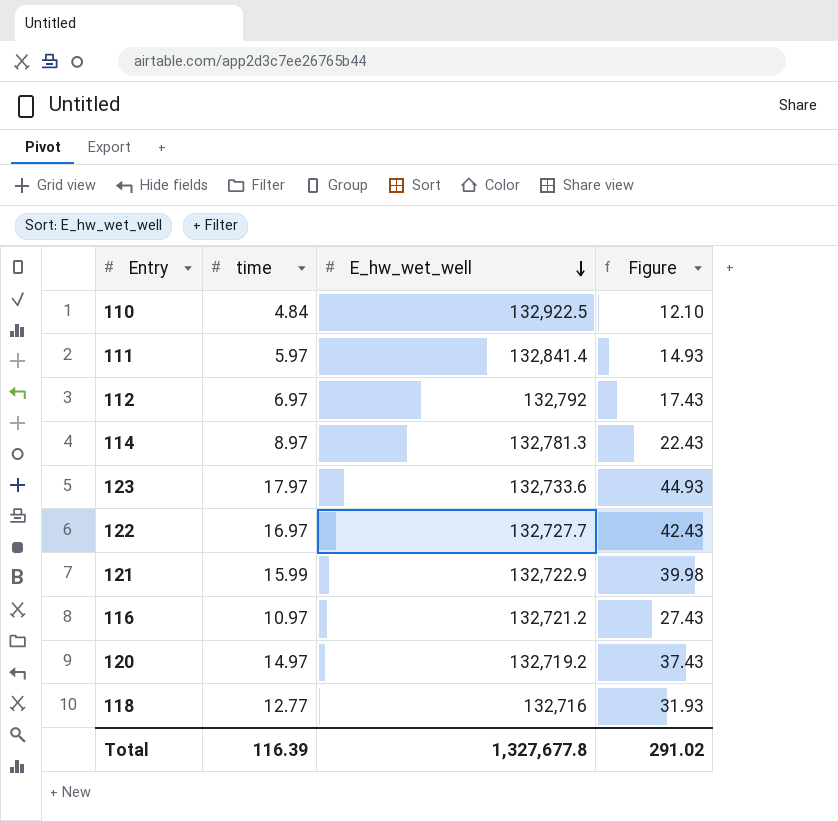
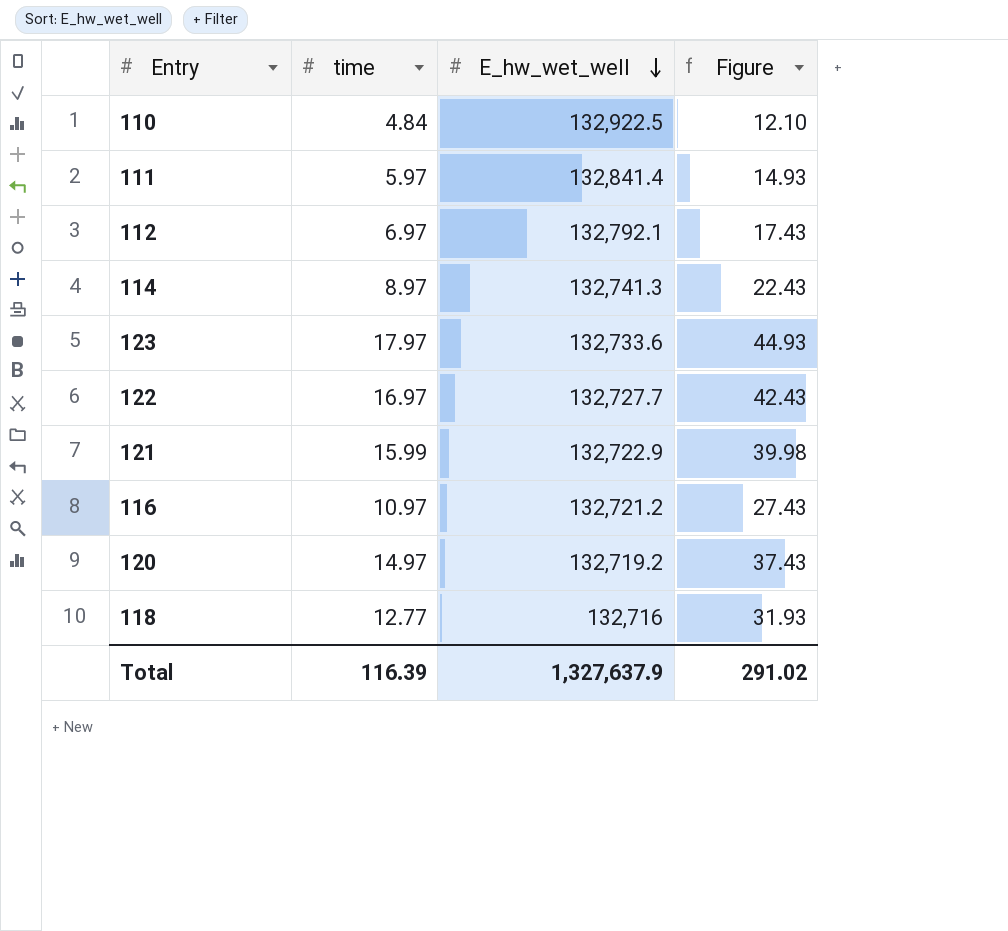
112 | E_hw_wet_well: 132,792 -> 132,792.1
114 | E_hw_wet_well: 132,781.3 -> 132,741.3
Total | E_hw_wet_well: 1,327,677.8 -> 1,327,637.9

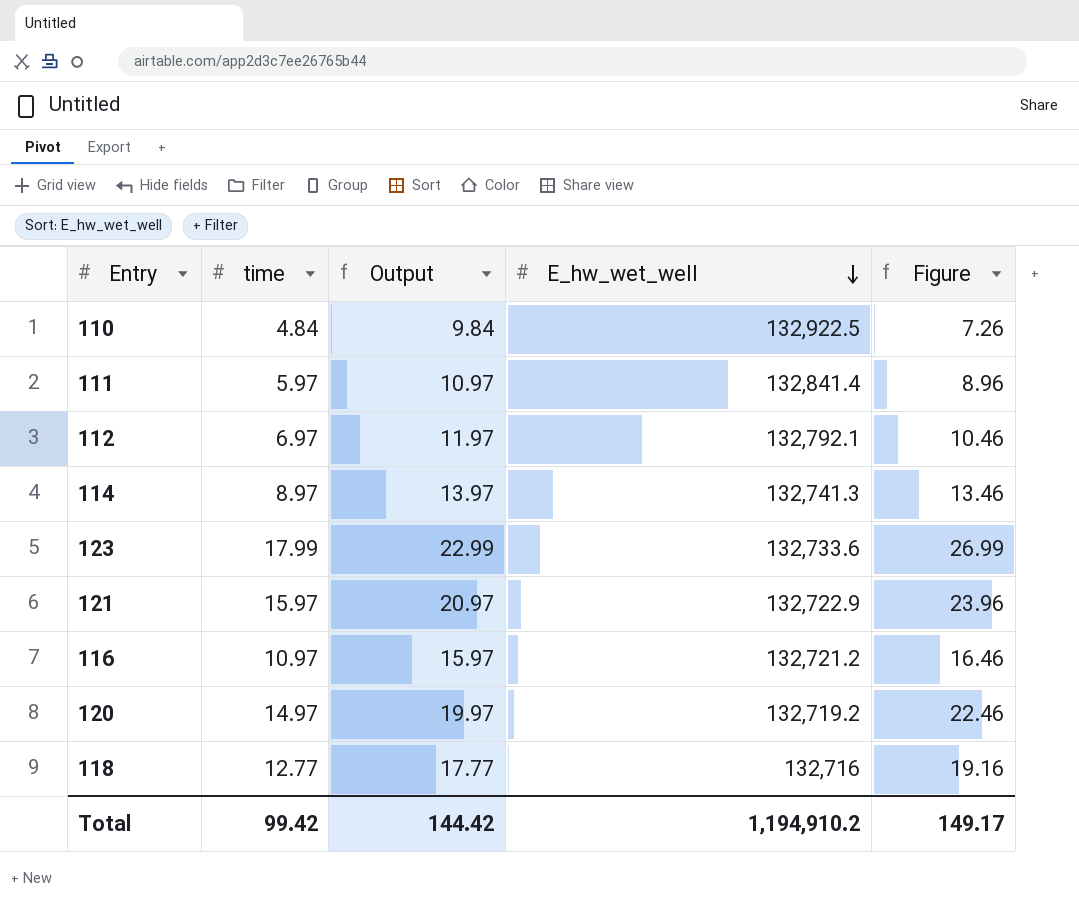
column Output | formula: none -> [time] + 5
column Figure | formula: [time] * 2.5 -> [time] * 1.5
row 122: 16.97 | 132,727.7 | 42.43 -> none
123 | time: 17.97 -> 17.99
121 | time: 15.99 -> 15.97
Total | time: 116.39 -> 99.42
Total | E_hw_wet_well: 1,327,637.9 -> 1,194,910.2
Total | Figure: 291.02 -> 149.17

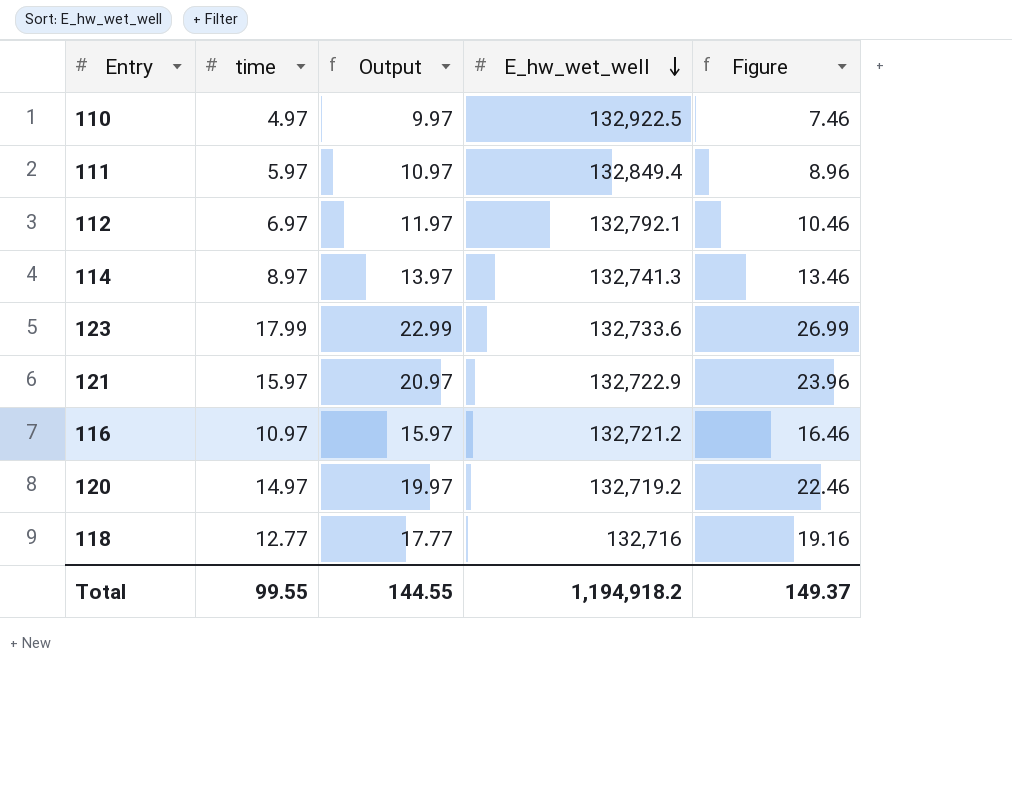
110 | time: 4.84 -> 4.97
110 | Output: 9.84 -> 9.97
110 | Figure: 7.26 -> 7.46
111 | E_hw_wet_well: 132,841.4 -> 132,849.4
Total | time: 99.42 -> 99.55
Total | Output: 144.42 -> 144.55
Total | E_hw_wet_well: 1,194,910.2 -> 1,194,918.2
Total | Figure: 149.17 -> 149.37

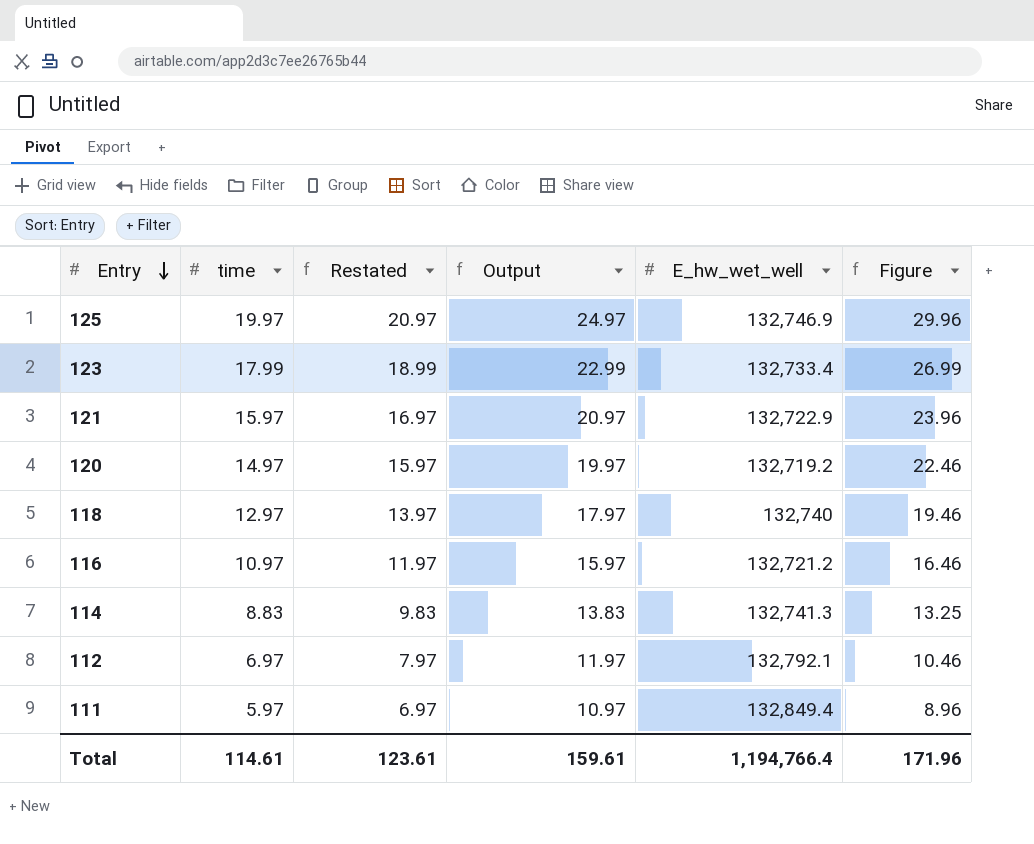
row order: E_hw_wet_well descending -> Entry descending
column Restated | formula: none -> [time] + 1
row 110: 4.97 | 9.97 | 132,922.5 | 7.46 -> none
row 125: none -> 19.97 | 20.97 | 24.97 | 132,746.9 | 29.96
123 | E_hw_wet_well: 132,733.6 -> 132,733.4
118 | time: 12.77 -> 12.97
118 | Output: 17.77 -> 17.97
118 | E_hw_wet_well: 132,716 -> 132,740
118 | Figure: 19.16 -> 19.46
114 | time: 8.97 -> 8.83
114 | Output: 13.97 -> 13.83
114 | Figure: 13.46 -> 13.25
Total | time: 99.55 -> 114.61
Total | Output: 144.55 -> 159.61
Total | E_hw_wet_well: 1,194,918.2 -> 1,194,766.4
Total | Figure: 149.37 -> 171.96

